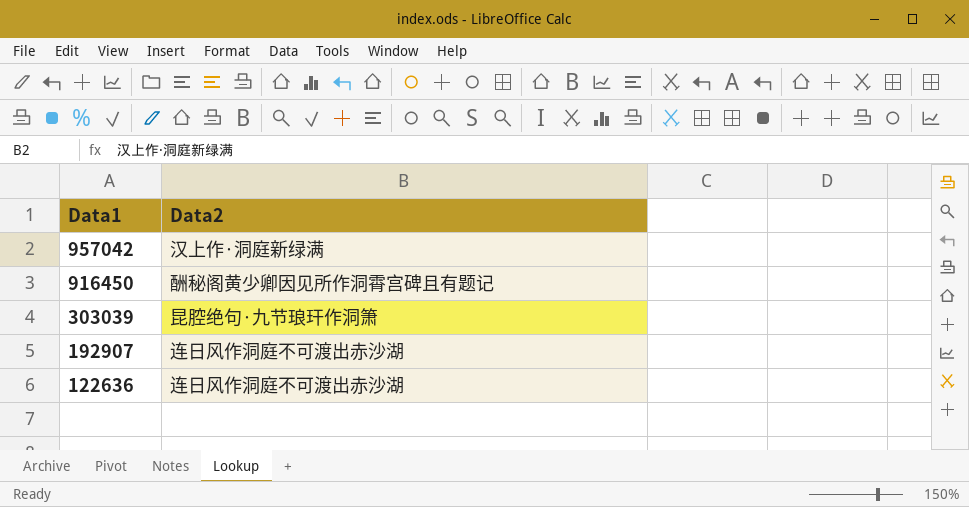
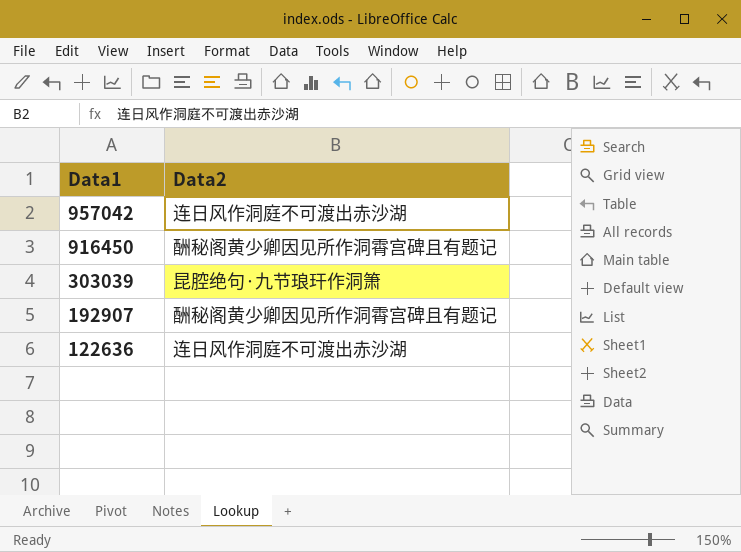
957042 | Data2: 汉上作·洞庭新绿满 -> 连日风作洞庭不可渡出赤沙湖
192907 | Data2: 连日风作洞庭不可渡出赤沙湖 -> 酬秘阁黄少卿因见所作洞霄宫碑且有题记

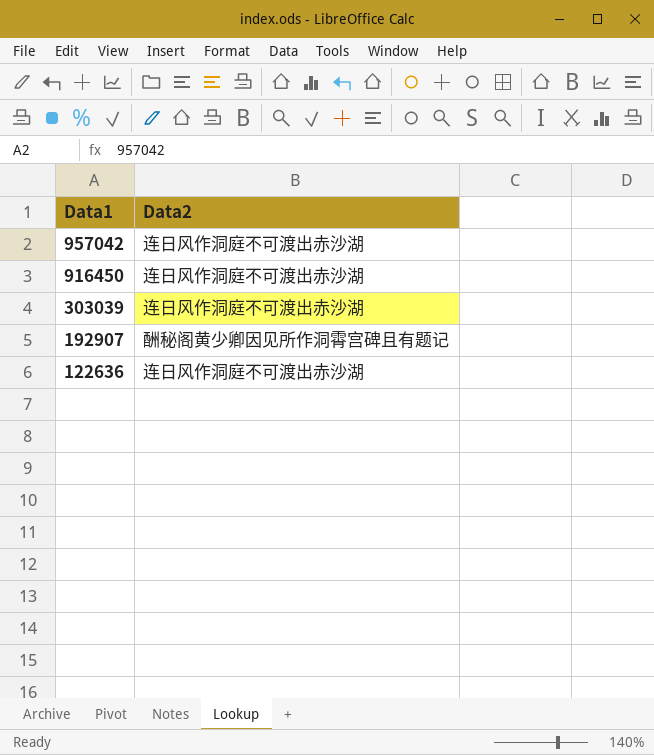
916450 | Data2: 酬秘阁黄少卿因见所作洞霄宫碑且有题记 -> 连日风作洞庭不可渡出赤沙湖
303039 | Data2: 昆腔绝句·九节琅玕作洞箫 -> 连日风作洞庭不可渡出赤沙湖

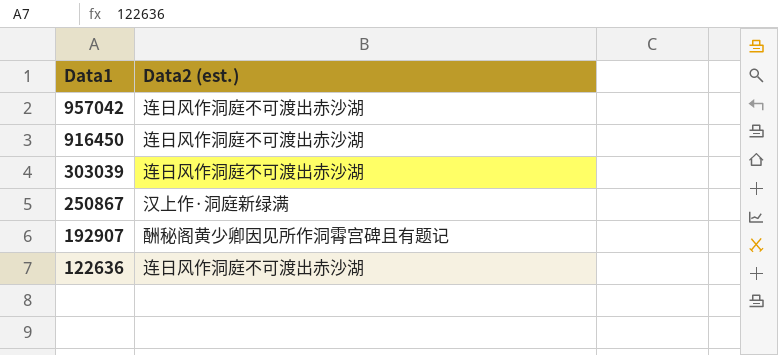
column name: Data2 -> Data2 (est.)
row 250867: none -> 汉上作·洞庭新绿满

